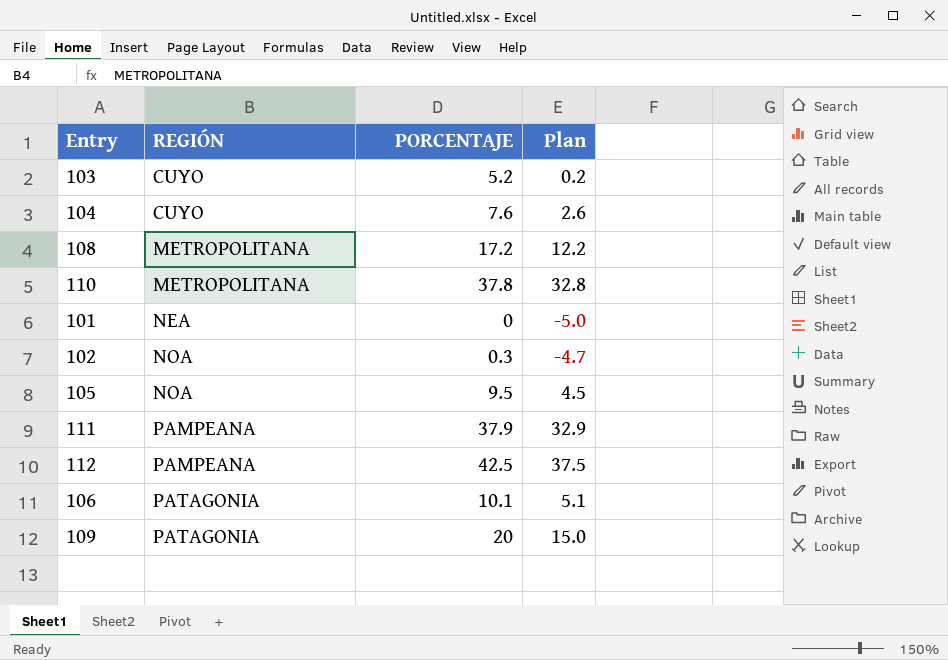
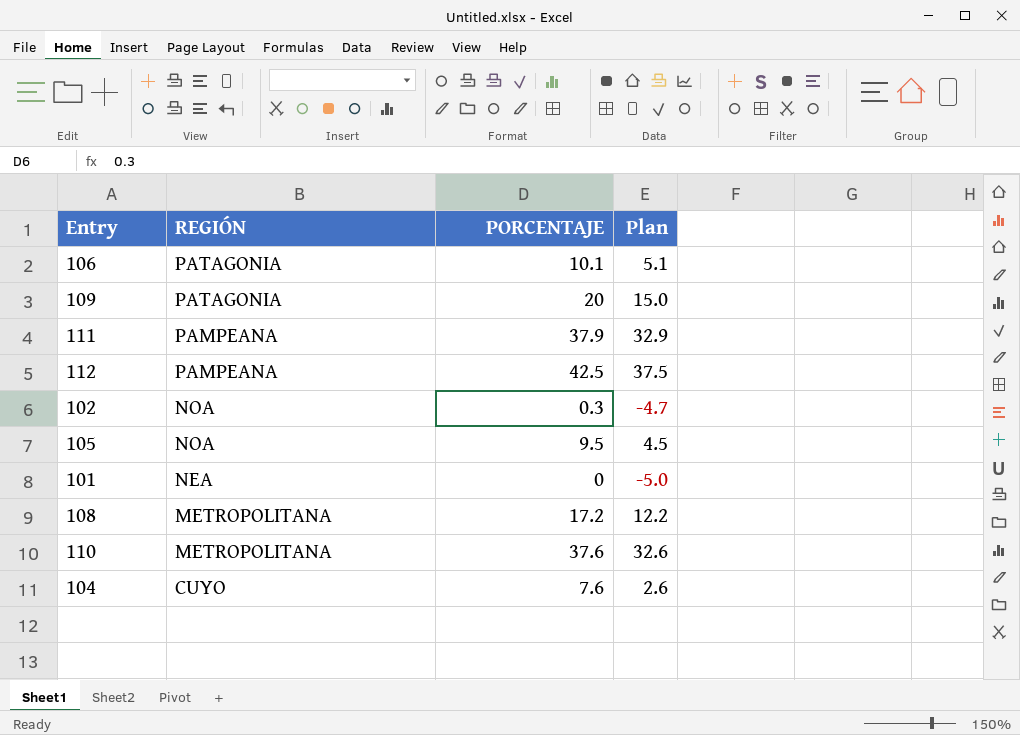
row order: REGIÓN ascending -> REGIÓN descending
row 103: CUYO | 5.2 | 0.2 -> none
110 | PORCENTAJE: 37.8 -> 37.6
110 | Plan: 32.8 -> 32.6

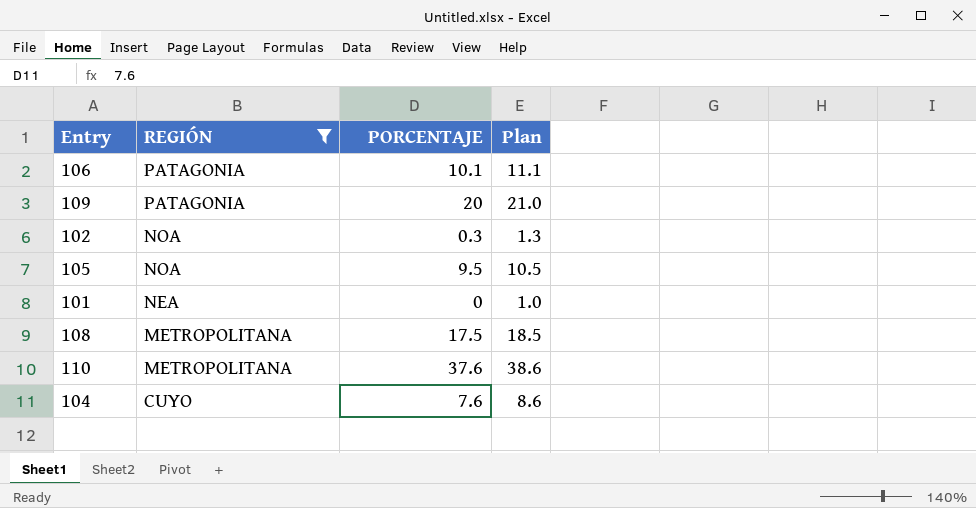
filter: none -> REGIÓN != PAMPEANA
column Plan | formula: [PORCENTAJE] - 5 -> [PORCENTAJE] + 1
108 | PORCENTAJE: 17.2 -> 17.5

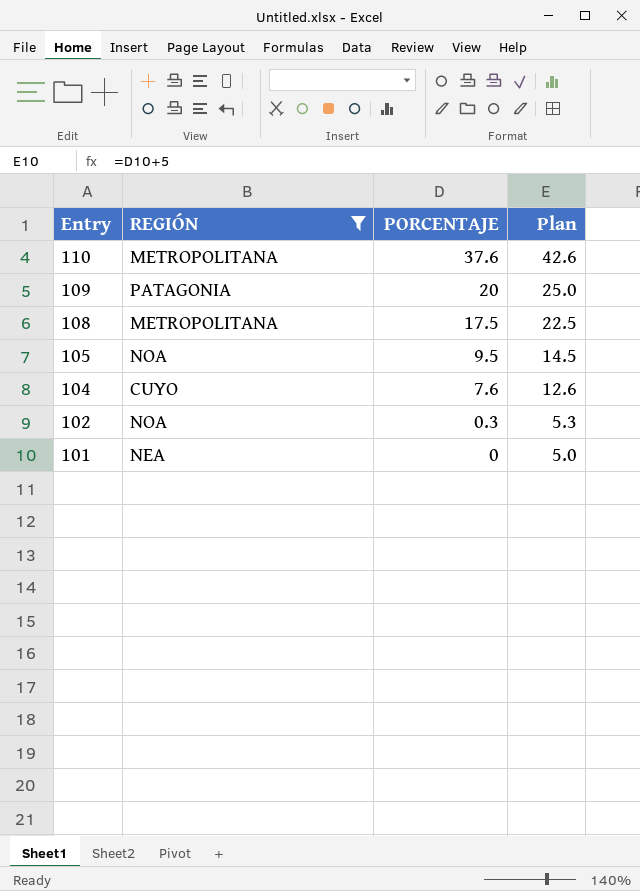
row order: REGIÓN descending -> Entry descending
column Plan | formula: [PORCENTAJE] + 1 -> [PORCENTAJE] + 5
row 106: PATAGONIA | 10.1 | 11.1 -> none

